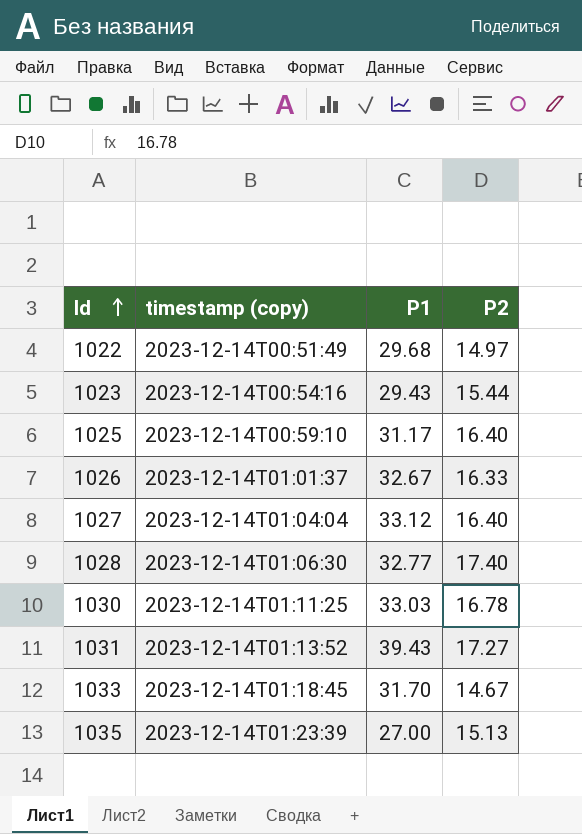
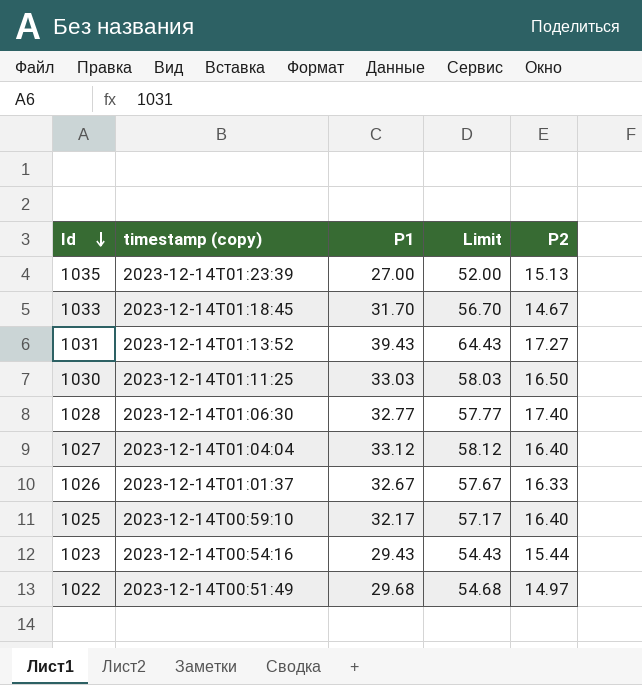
row order: Id ascending -> Id descending
column Limit | formula: none -> [P1] + 25
1030 | P2: 16.78 -> 16.50
1025 | P1: 31.17 -> 32.17

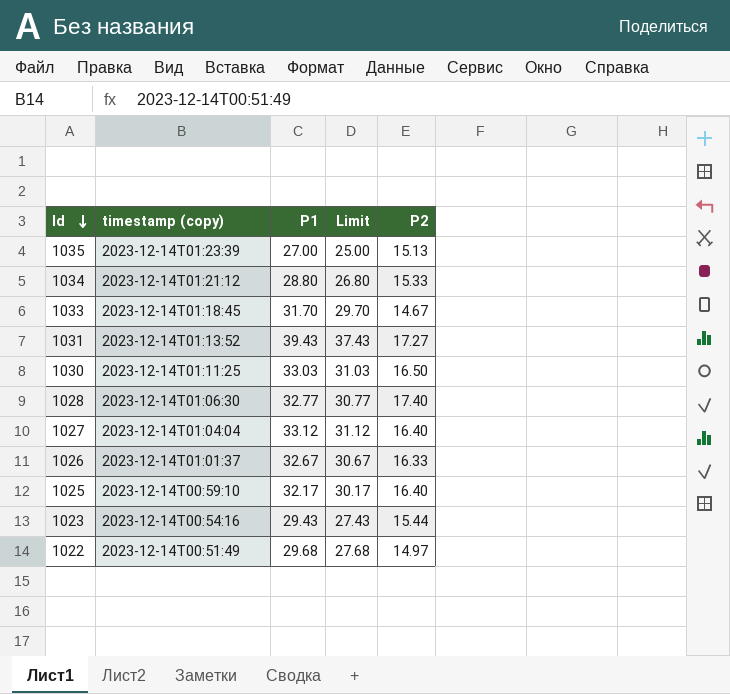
column Limit | formula: [P1] + 25 -> [P1] - 2
row 1034: none -> 2023-12-14T01:21:12 | 28.80 | 26.80 | 15.33

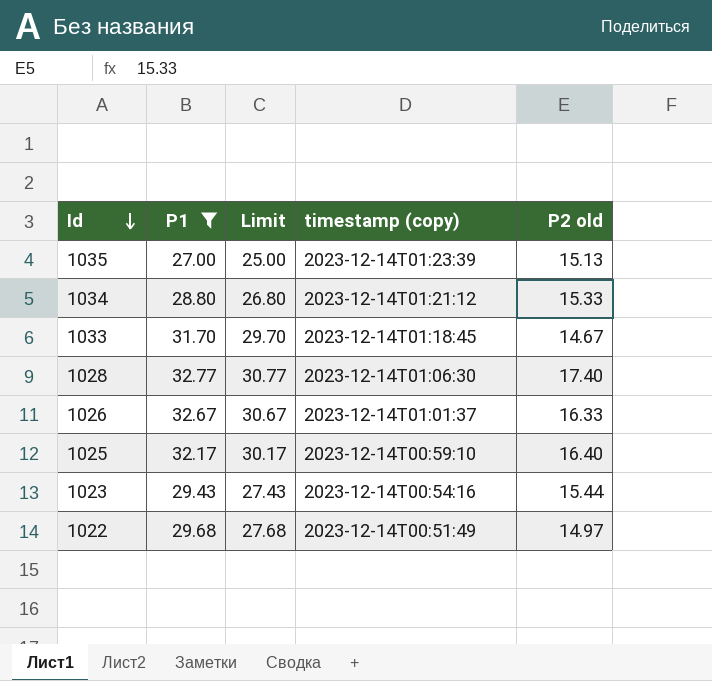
filter: none -> P1 <= 32.77
column timestamp (copy) | position: 2 -> 4
column name: P2 -> P2 old

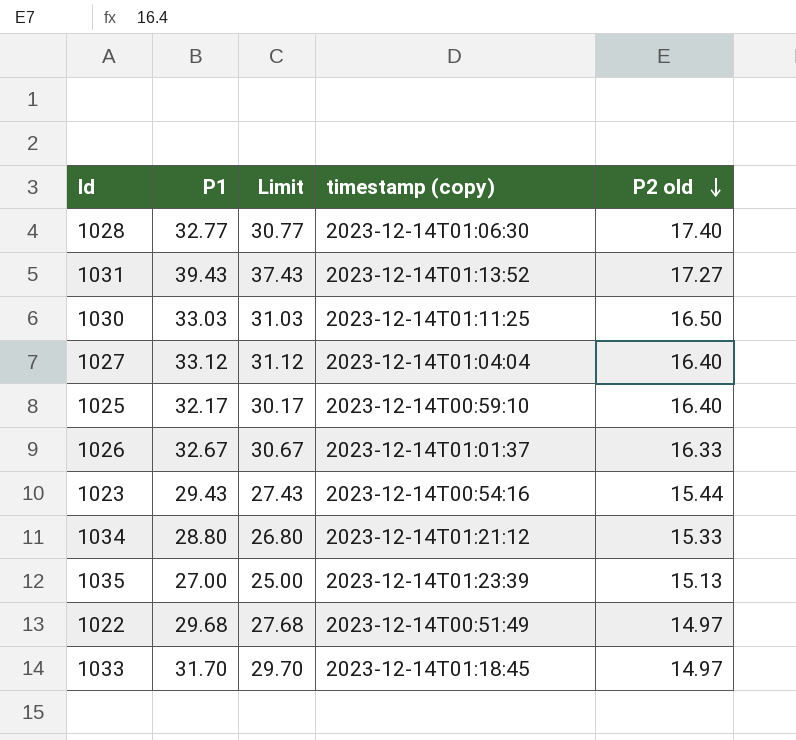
filter: P1 <= 32.77 -> none
row order: Id descending -> P2 old descending
1033 | P2 old: 14.67 -> 14.97

